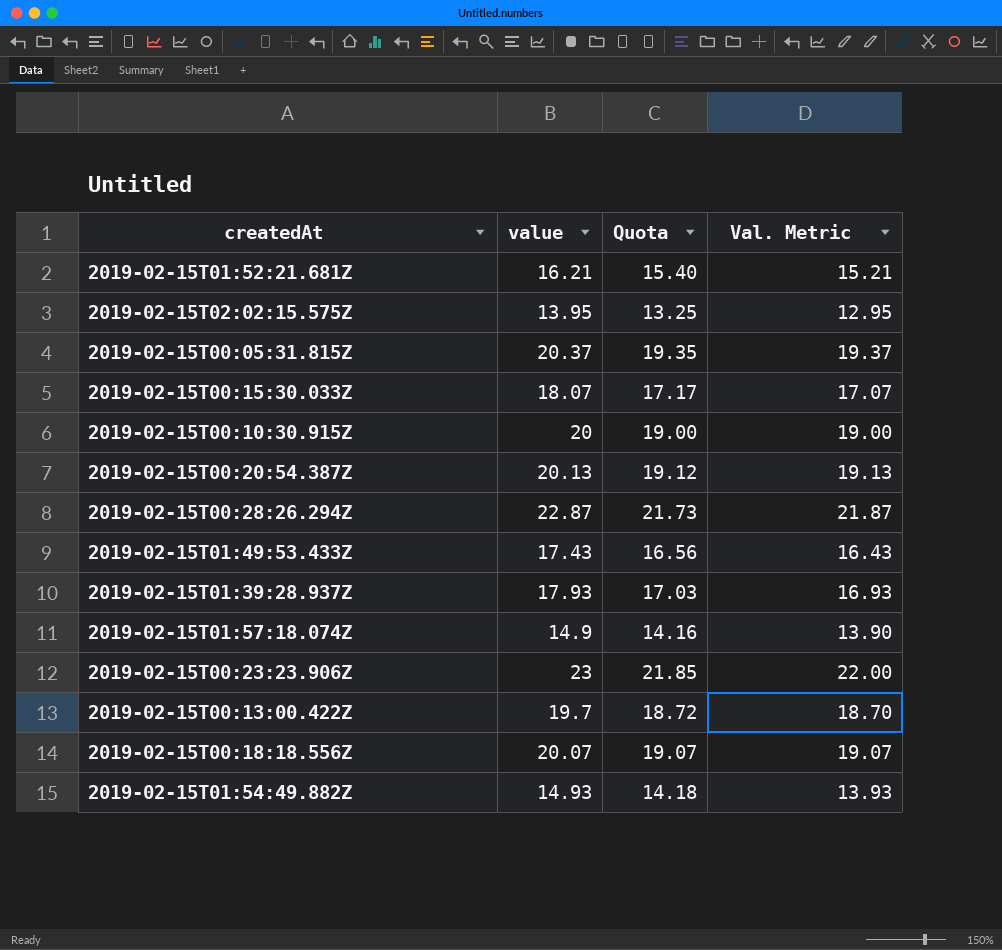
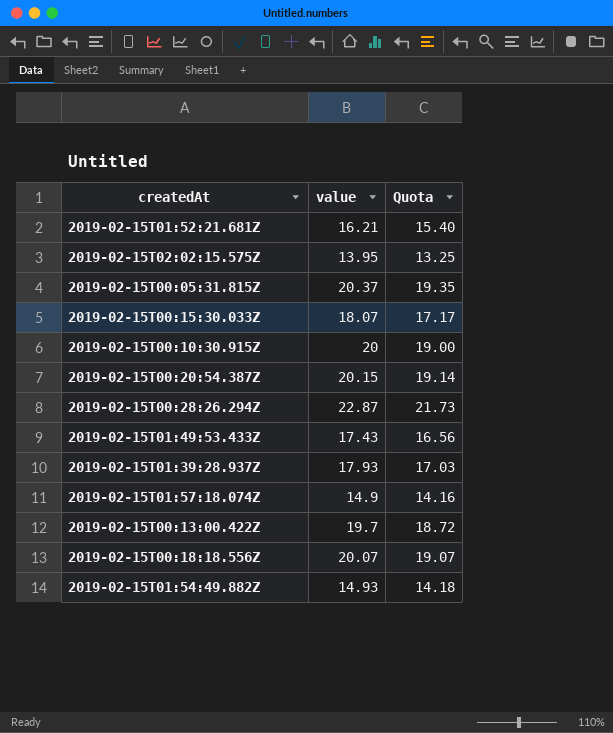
column Val. Metric | formula: [value] - 1 -> none
row 2019-02-15T00:23:23.906Z: 23 | 21.85 | 22.00 -> none
2019-02-15T00:20:54.387Z | value: 20.13 -> 20.15
2019-02-15T00:20:54.387Z | Quota: 19.12 -> 19.14

